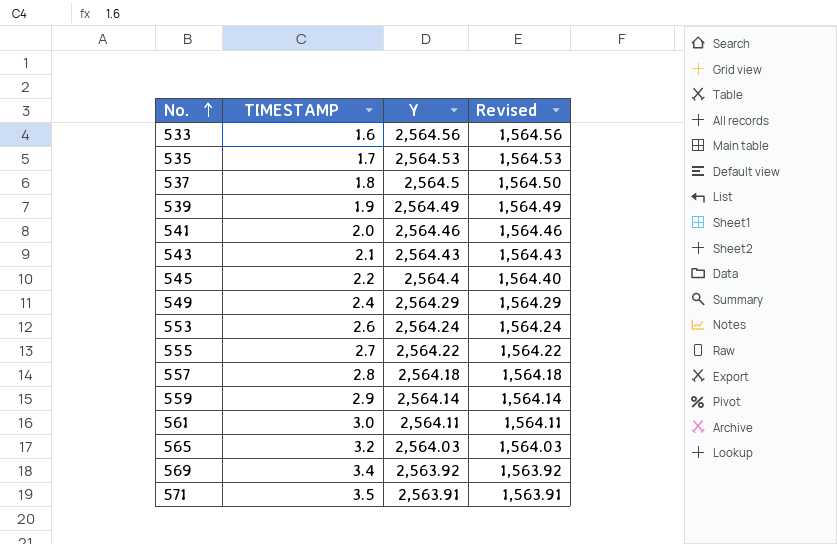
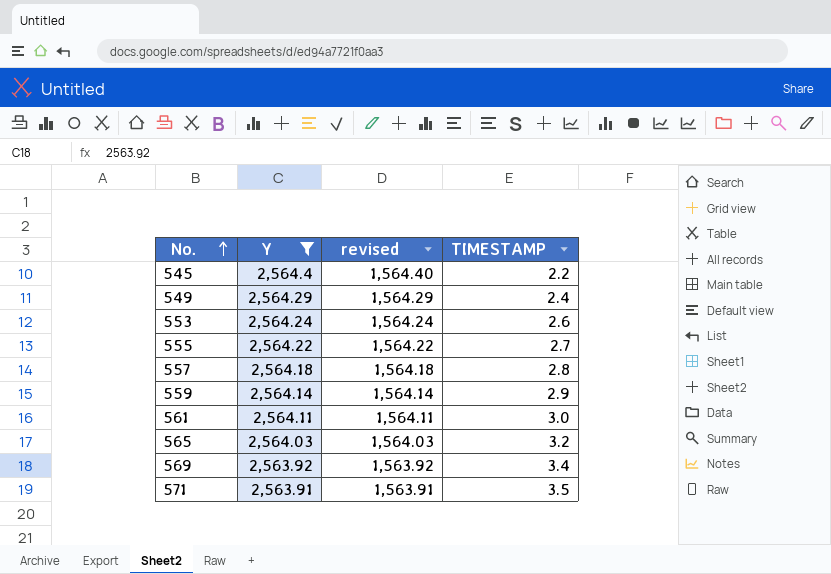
filter: none -> Y <= 2,564.4
column name: Revised -> revised
column TIMESTAMP | position: 2 -> 4

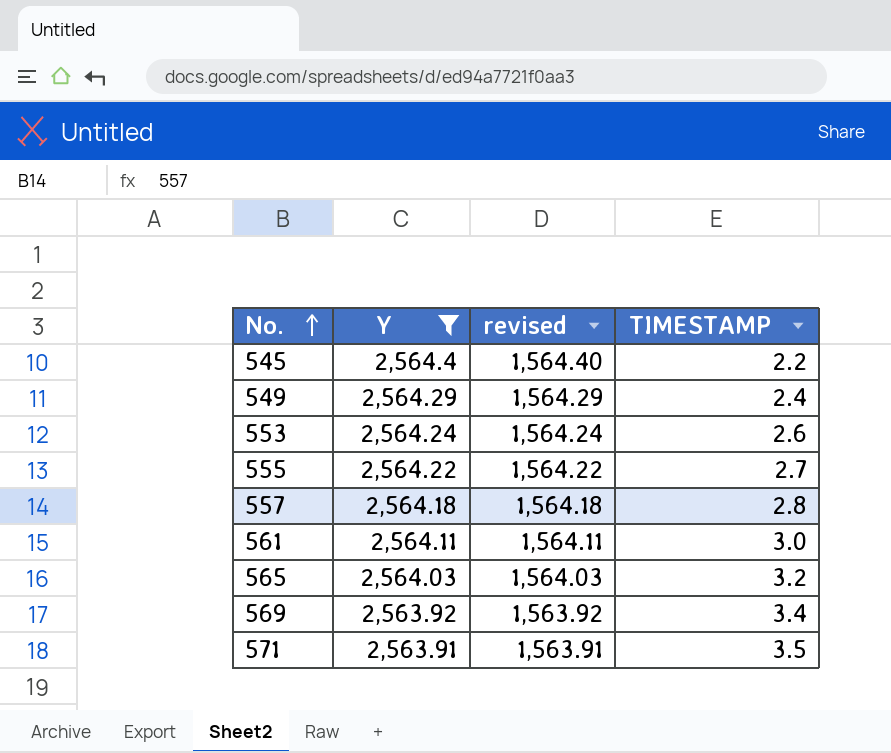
row 559: 2,564.14 | 1,564.14 | 2.9 -> none

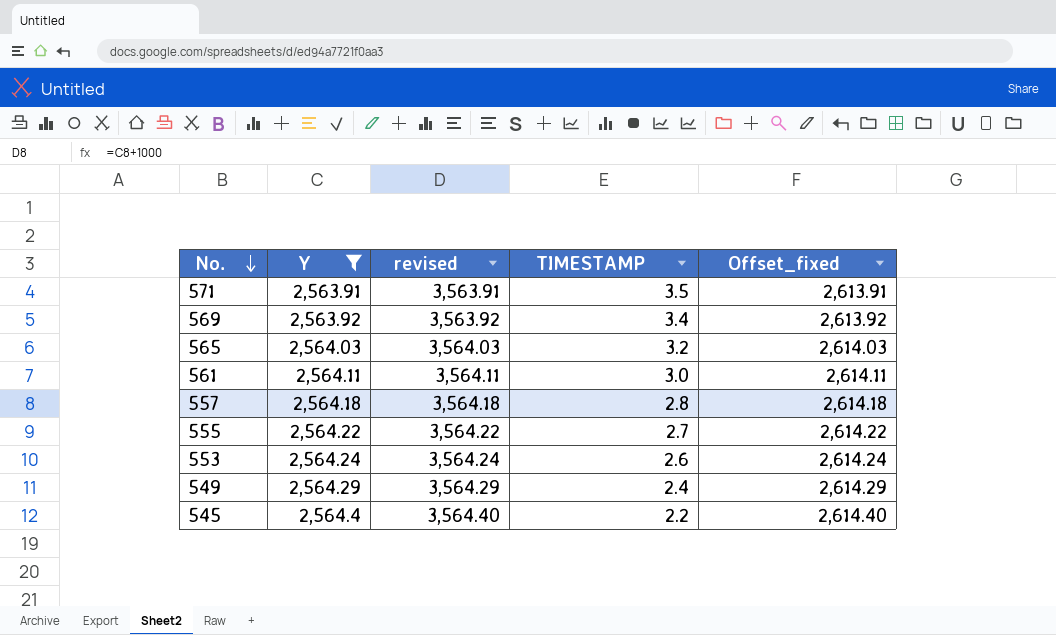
row order: No. ascending -> No. descending
column revised | formula: [Y] - 1000 -> [Y] + 1000
column Offset_fixed | formula: none -> [Y] + 50

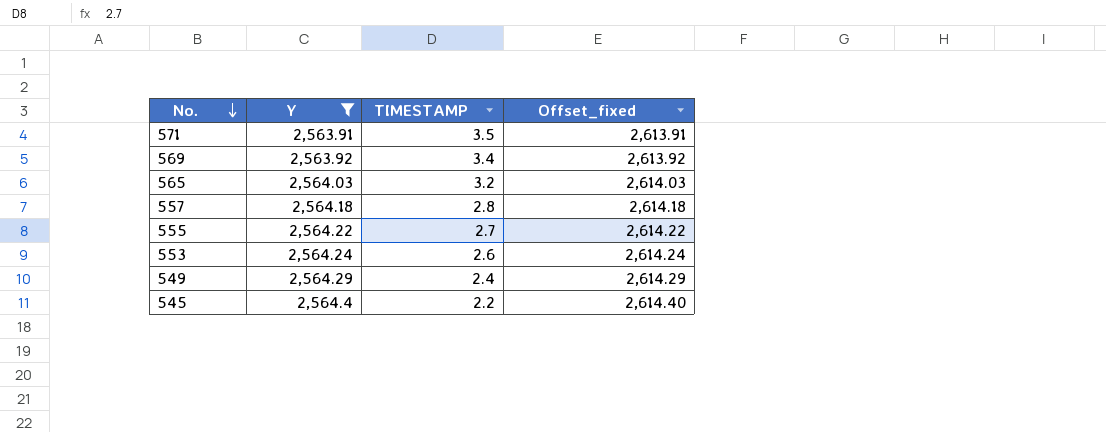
column revised | formula: [Y] + 1000 -> none
row 561: 2,564.11 | 3,564.11 | 3.0 | 2,614.11 -> none

